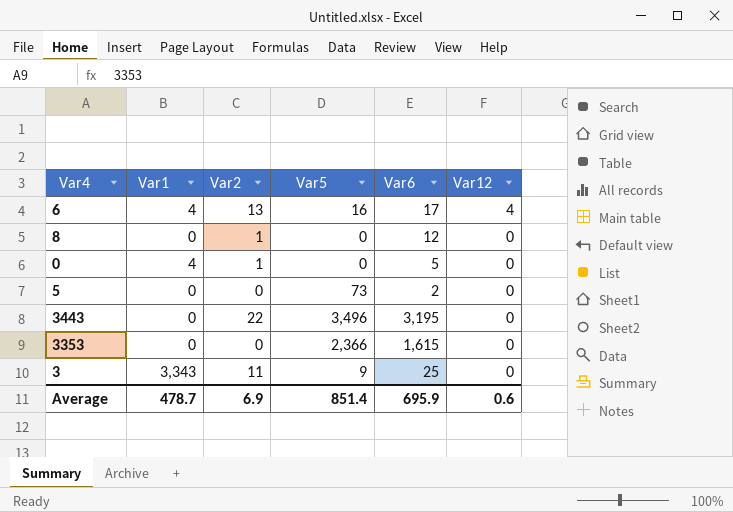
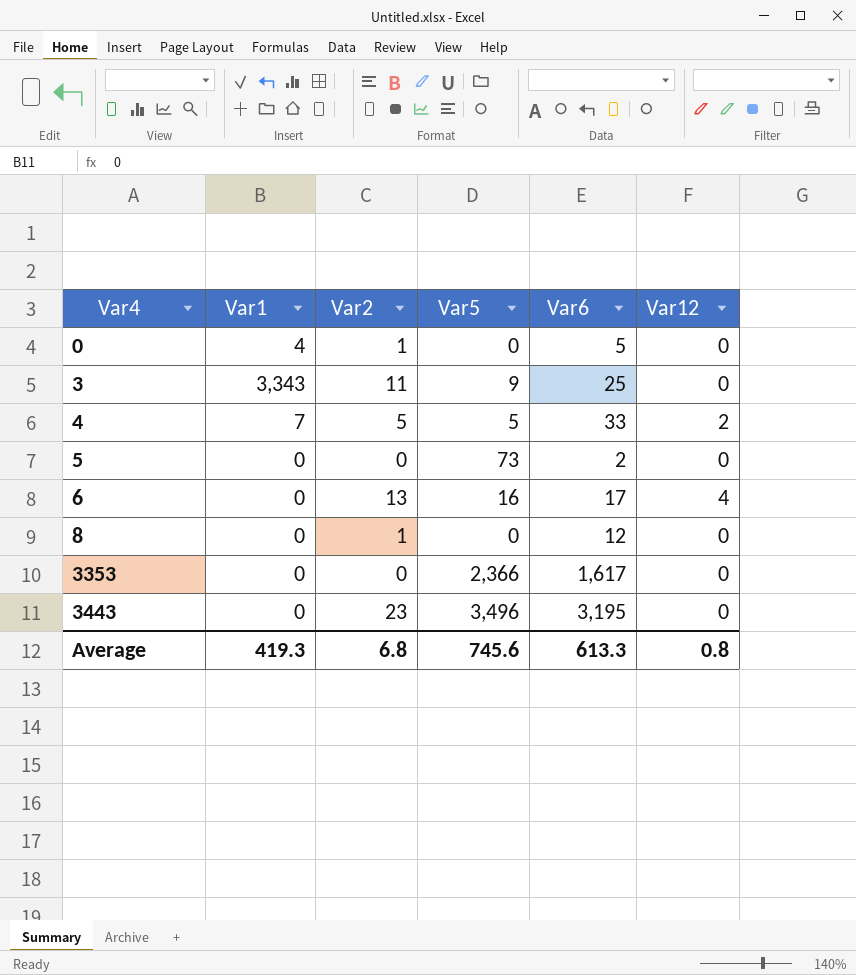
row order: Var12 descending -> Var4 ascending
row 4: none -> 7 | 5 | 5 | 33 | 2
6 | Var1: 4 -> 0
3353 | Var6: 1,615 -> 1,617
3443 | Var2: 22 -> 23
Average | Var1: 478.7 -> 419.3
Average | Var2: 6.9 -> 6.8
Average | Var5: 851.4 -> 745.6
Average | Var6: 695.9 -> 613.3
Average | Var12: 0.6 -> 0.8

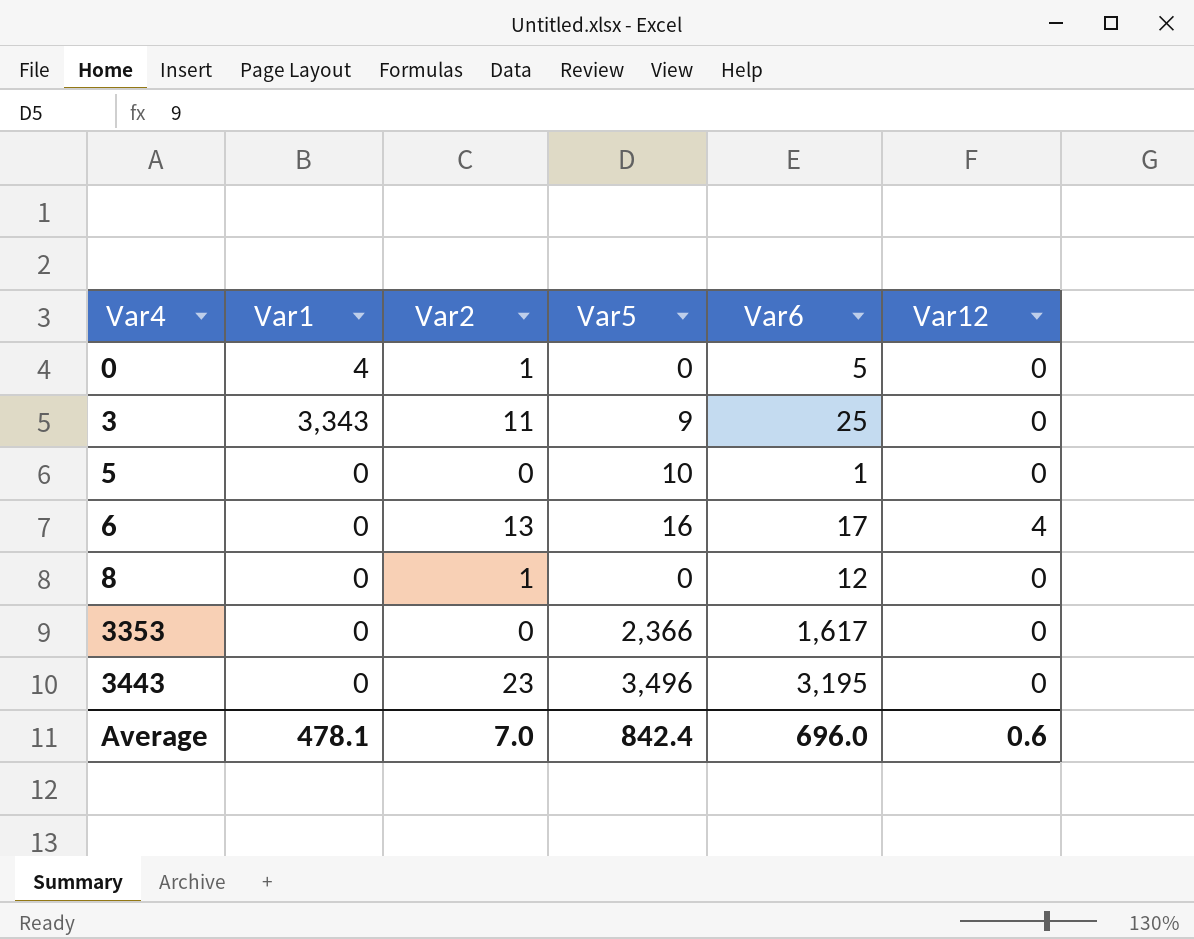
row 4: 7 | 5 | 5 | 33 | 2 -> none
5 | Var5: 73 -> 10
5 | Var6: 2 -> 1
Average | Var1: 419.3 -> 478.1
Average | Var2: 6.8 -> 7.0
Average | Var5: 745.6 -> 842.4
Average | Var6: 613.3 -> 696.0
Average | Var12: 0.8 -> 0.6

